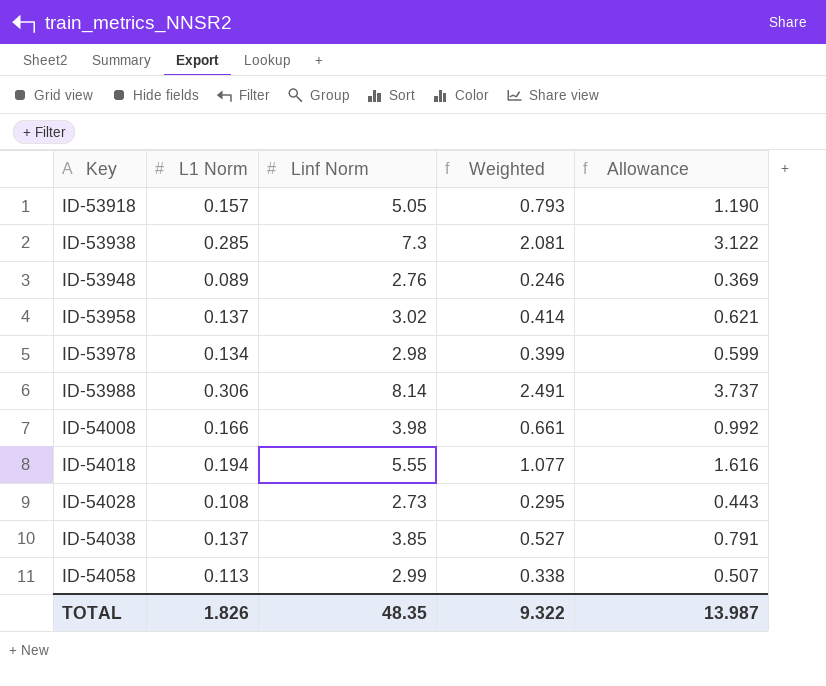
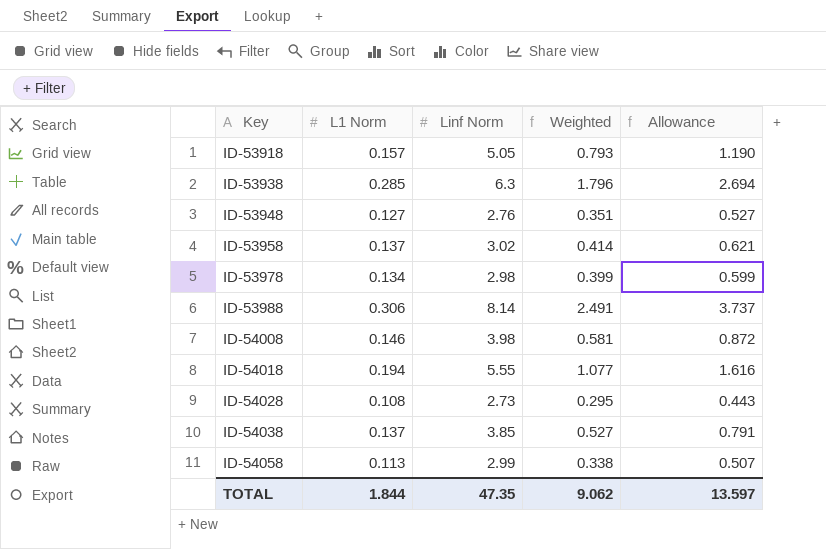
ID-53938 | Linf Norm: 7.3 -> 6.3
ID-53938 | Weighted: 2.081 -> 1.796
ID-53938 | Allowance: 3.122 -> 2.694
ID-53948 | L1 Norm: 0.089 -> 0.127
ID-53948 | Weighted: 0.246 -> 0.351
ID-53948 | Allowance: 0.369 -> 0.527
ID-54008 | L1 Norm: 0.166 -> 0.146
ID-54008 | Weighted: 0.661 -> 0.581
ID-54008 | Allowance: 0.992 -> 0.872
TOTAL | L1 Norm: 1.826 -> 1.844
TOTAL | Linf Norm: 48.35 -> 47.35
TOTAL | Weighted: 9.322 -> 9.062
TOTAL | Allowance: 13.987 -> 13.597

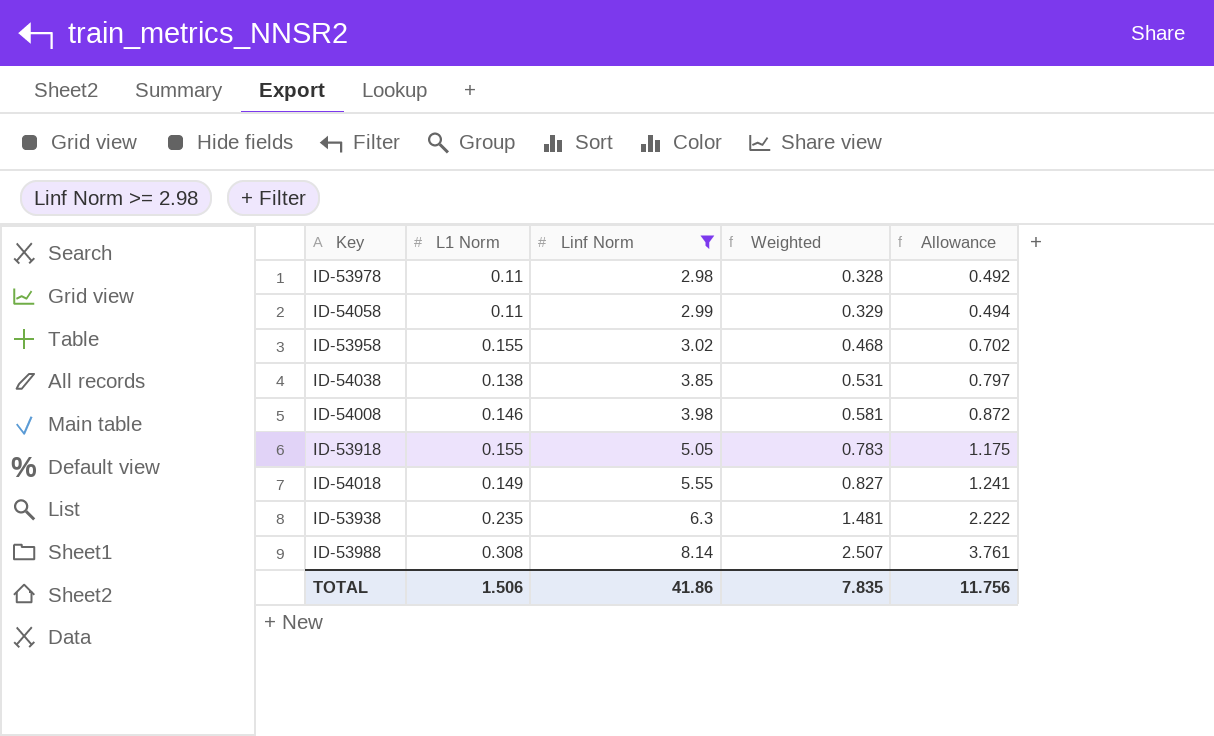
filter: none -> Linf Norm >= 2.98
row order: Key ascending -> Linf Norm ascending
ID-53978 | L1 Norm: 0.134 -> 0.11
ID-53978 | Weighted: 0.399 -> 0.328
ID-53978 | Allowance: 0.599 -> 0.492
ID-54058 | L1 Norm: 0.113 -> 0.11
ID-54058 | Weighted: 0.338 -> 0.329
ID-54058 | Allowance: 0.507 -> 0.494
ID-53958 | L1 Norm: 0.137 -> 0.155
ID-53958 | Weighted: 0.414 -> 0.468
ID-53958 | Allowance: 0.621 -> 0.702
ID-54038 | L1 Norm: 0.137 -> 0.138
ID-54038 | Weighted: 0.527 -> 0.531
ID-54038 | Allowance: 0.791 -> 0.797
ID-53918 | L1 Norm: 0.157 -> 0.155
ID-53918 | Weighted: 0.793 -> 0.783
ID-53918 | Allowance: 1.190 -> 1.175
ID-54018 | L1 Norm: 0.194 -> 0.149
ID-54018 | Weighted: 1.077 -> 0.827
ID-54018 | Allowance: 1.616 -> 1.241
ID-53938 | L1 Norm: 0.285 -> 0.235
ID-53938 | Weighted: 1.796 -> 1.481
ID-53938 | Allowance: 2.694 -> 2.222
ID-53988 | L1 Norm: 0.306 -> 0.308
ID-53988 | Weighted: 2.491 -> 2.507
ID-53988 | Allowance: 3.737 -> 3.761
TOTAL | L1 Norm: 1.844 -> 1.506
TOTAL | Linf Norm: 47.35 -> 41.86
TOTAL | Weighted: 9.062 -> 7.835
TOTAL | Allowance: 13.597 -> 11.756

